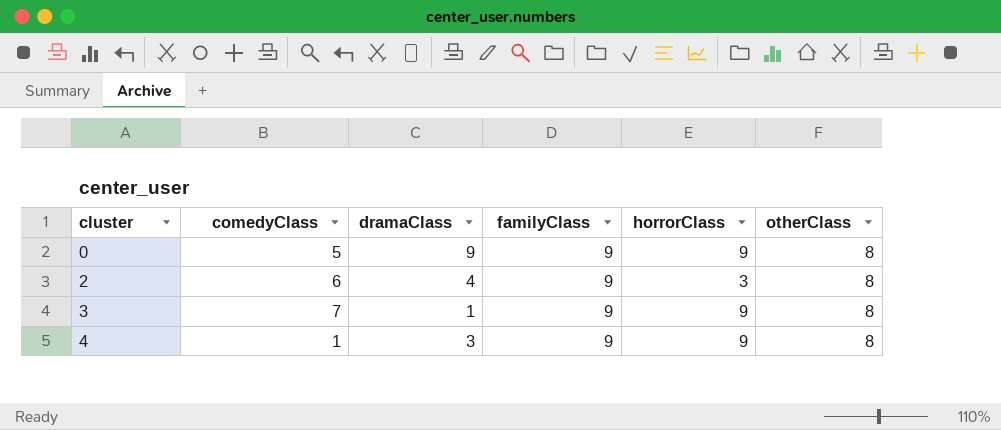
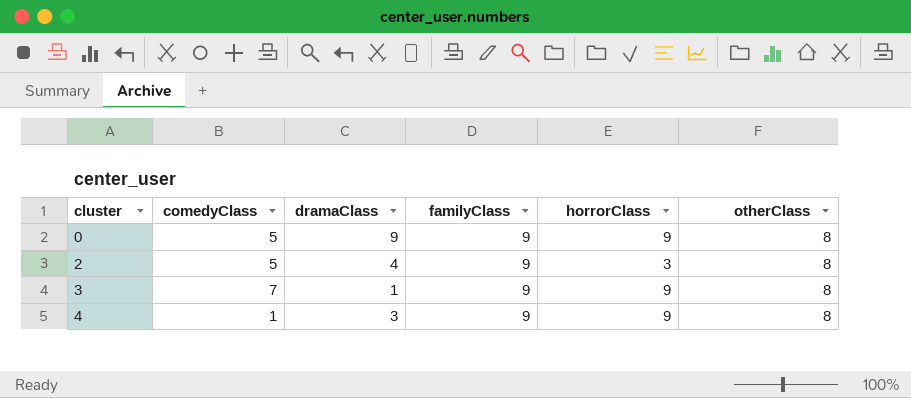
2 | comedyClass: 6 -> 5

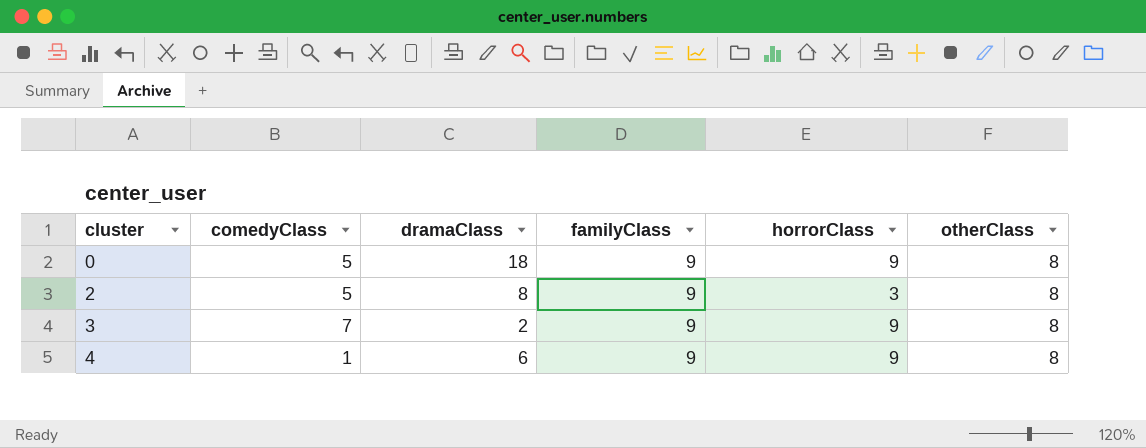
0 | dramaClass: 9 -> 18
2 | dramaClass: 4 -> 8
3 | dramaClass: 1 -> 2
4 | dramaClass: 3 -> 6

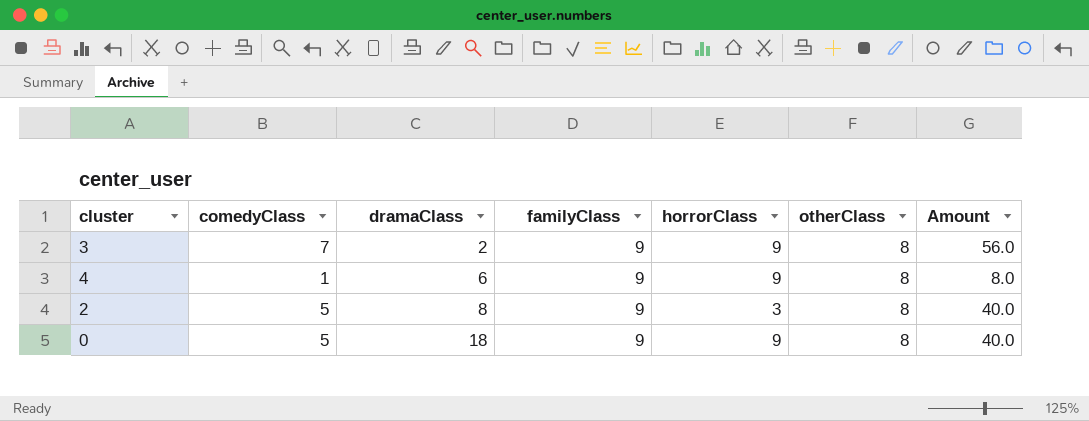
row order: cluster ascending -> dramaClass ascending
column Amount | formula: none -> [comedyClass] * [otherClass]

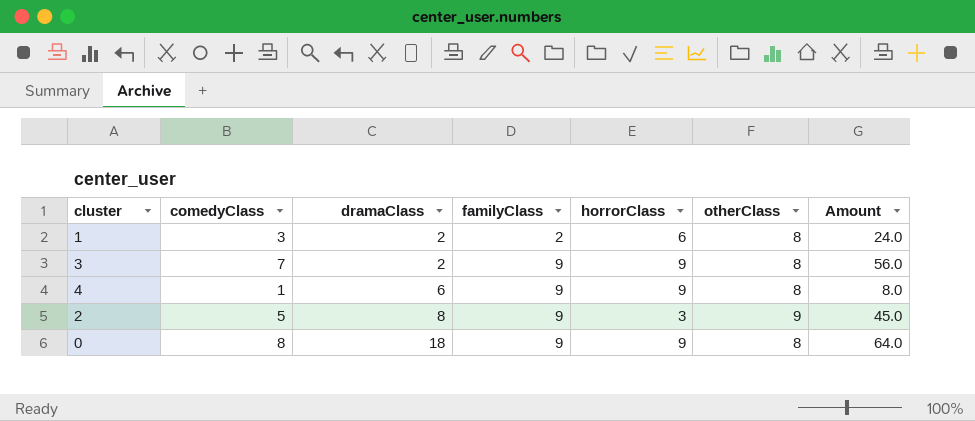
row 1: none -> 3 | 2 | 2 | 6 | 8 | 24.0
2 | otherClass: 8 -> 9
2 | Amount: 40.0 -> 45.0
0 | comedyClass: 5 -> 8
0 | Amount: 40.0 -> 64.0

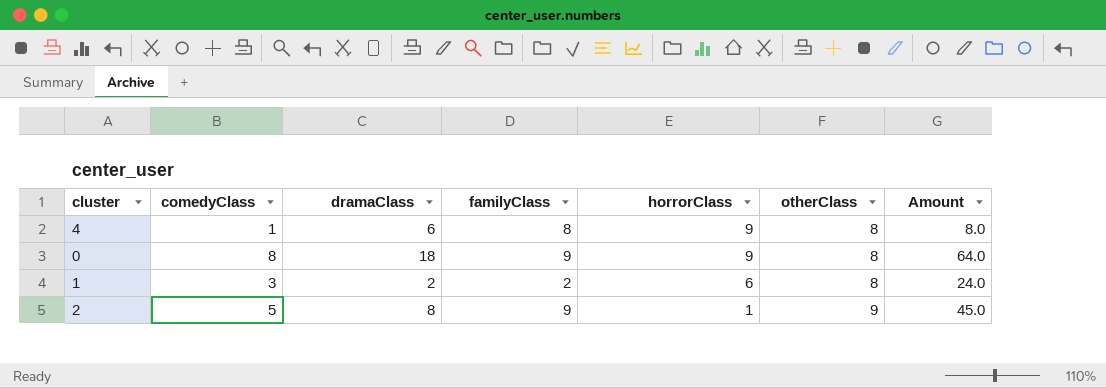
row order: dramaClass ascending -> horrorClass descending
row 3: 7 | 2 | 9 | 9 | 8 | 56.0 -> none
4 | familyClass: 9 -> 8
2 | horrorClass: 3 -> 1

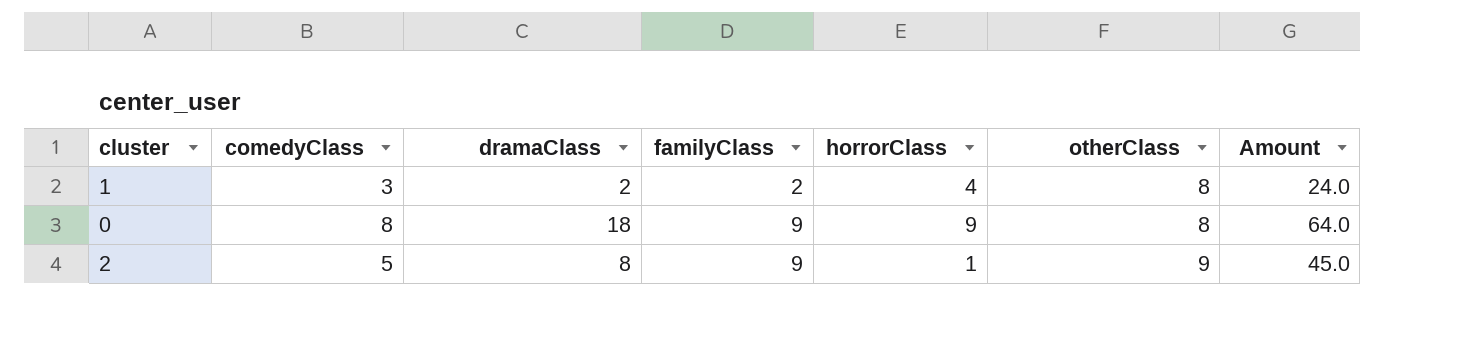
row order: horrorClass descending -> familyClass ascending
row 4: 1 | 6 | 8 | 9 | 8 | 8.0 -> none
1 | horrorClass: 6 -> 4

